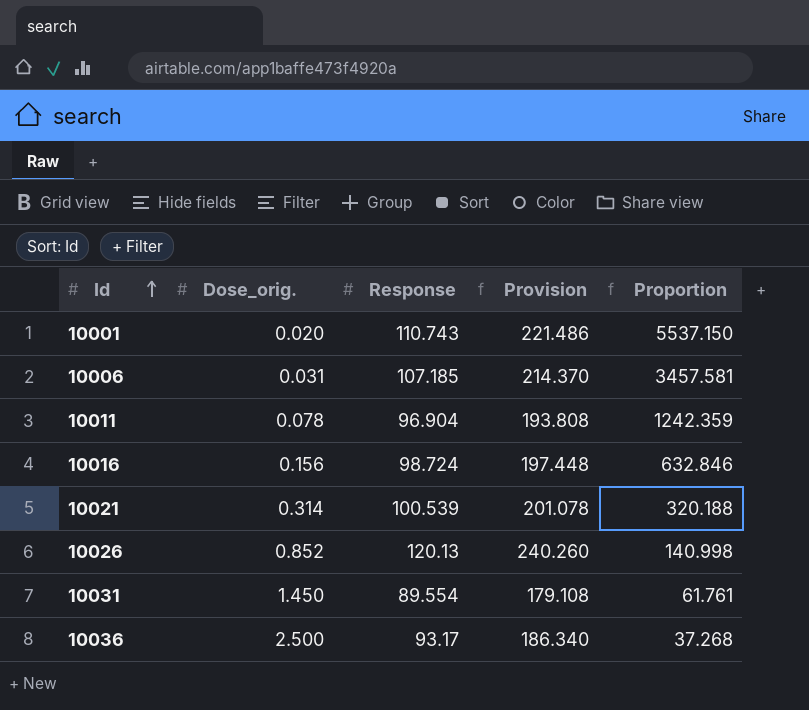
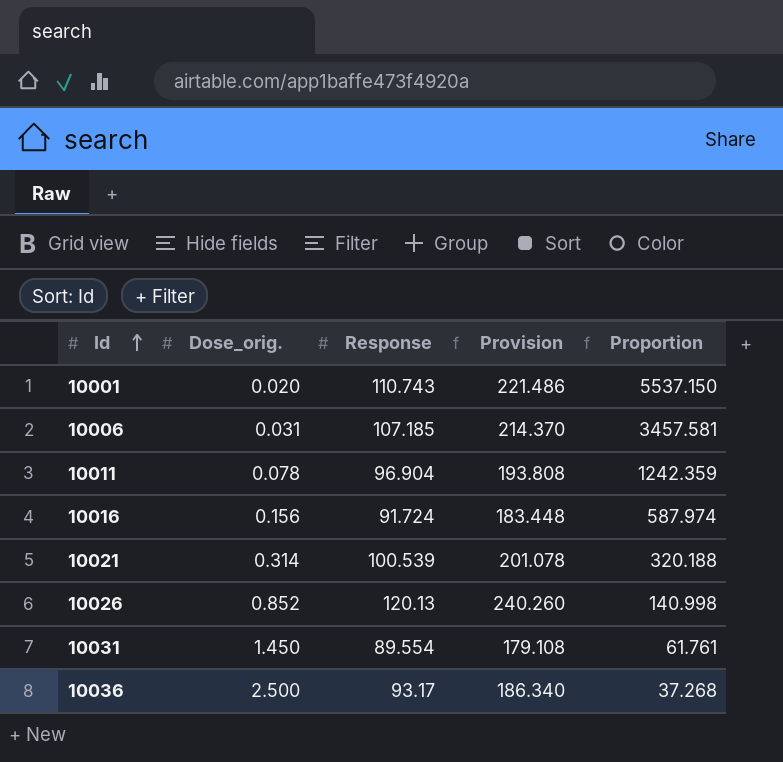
10016 | Response: 98.724 -> 91.724
10016 | Provision: 197.448 -> 183.448
10016 | Proportion: 632.846 -> 587.974

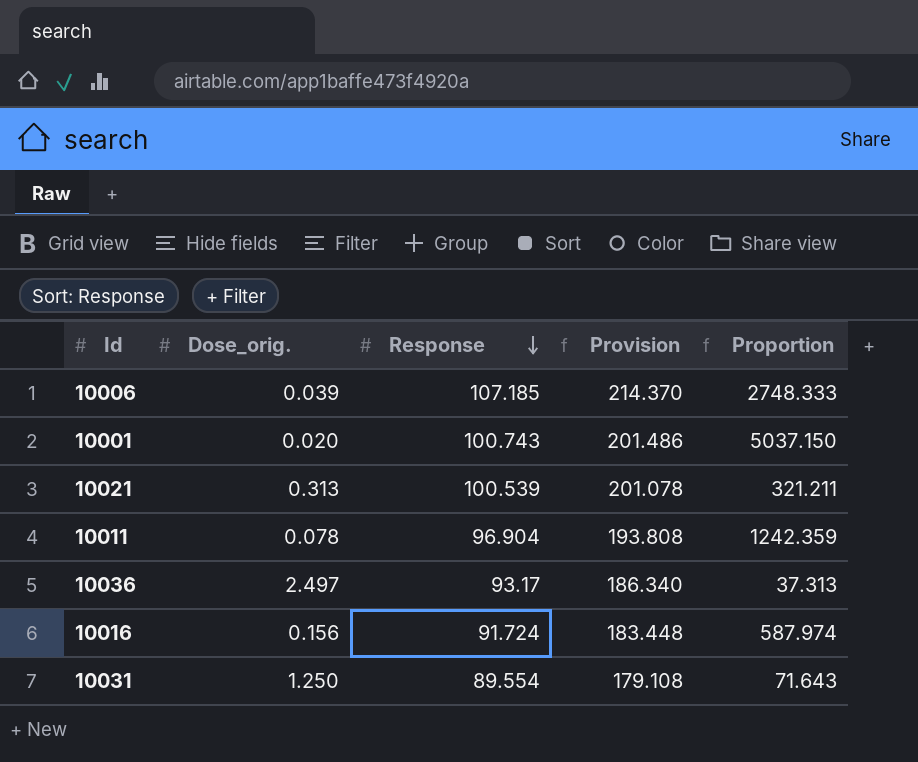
row order: Id ascending -> Response descending
row 10026: 0.852 | 120.13 | 240.260 | 140.998 -> none
10006 | Dose_orig.: 0.031 -> 0.039
10006 | Proportion: 3457.581 -> 2748.333
10001 | Response: 110.743 -> 100.743
10001 | Provision: 221.486 -> 201.486
10001 | Proportion: 5537.150 -> 5037.150
10021 | Dose_orig.: 0.314 -> 0.313
10021 | Proportion: 320.188 -> 321.211
10036 | Dose_orig.: 2.500 -> 2.497
10036 | Proportion: 37.268 -> 37.313
10031 | Dose_orig.: 1.450 -> 1.250
10031 | Proportion: 61.761 -> 71.643

